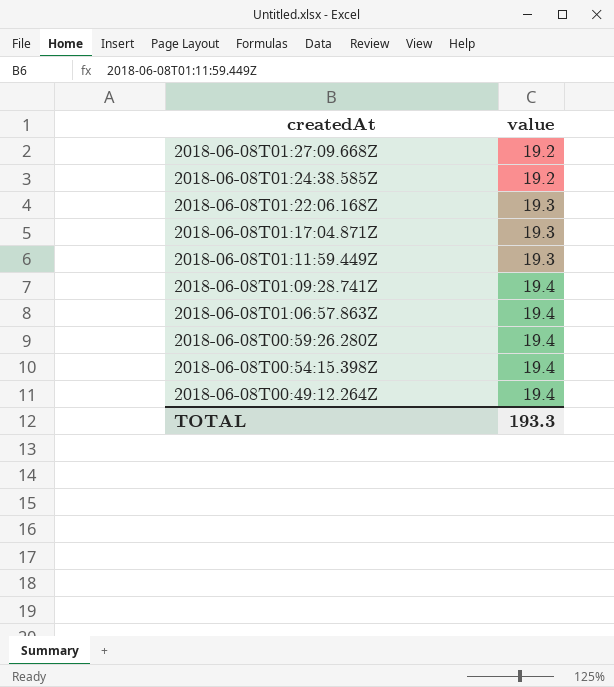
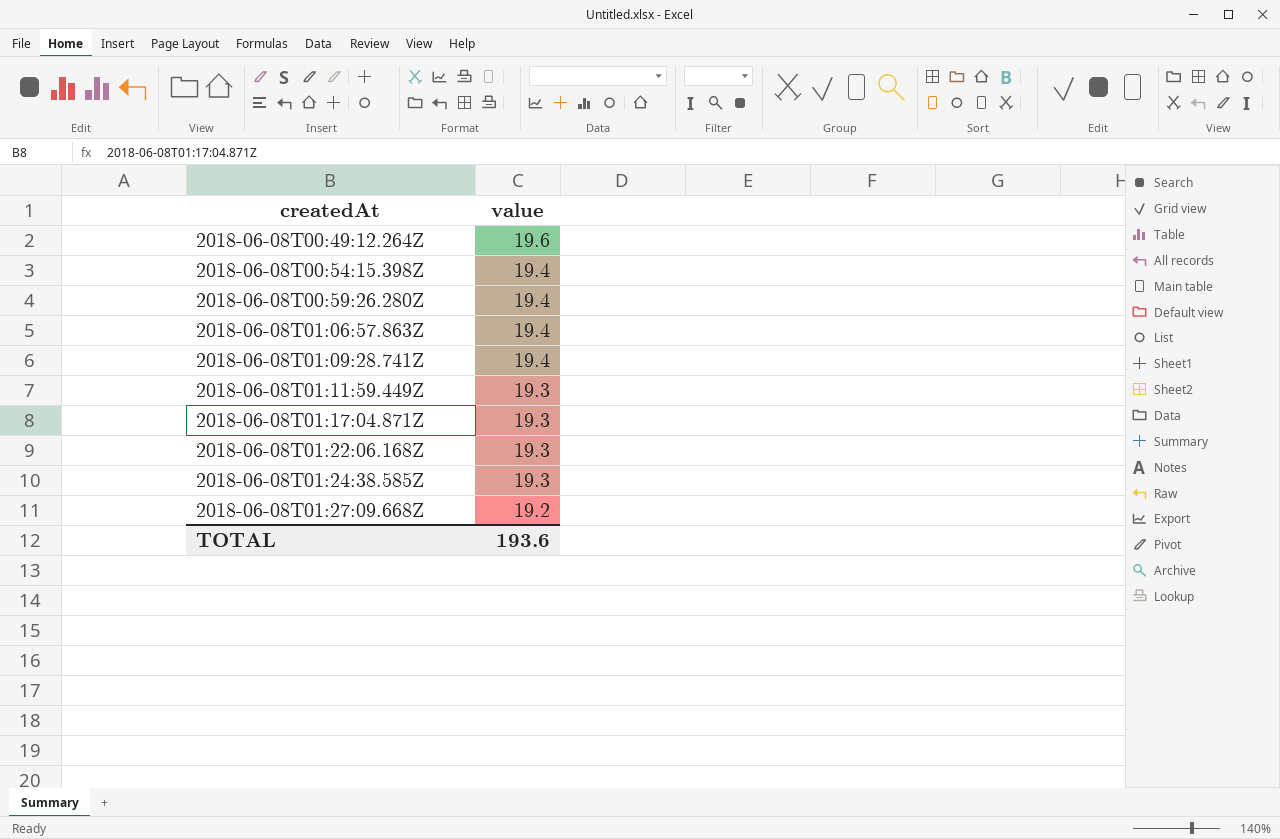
row order: createdAt descending -> createdAt ascending
2018-06-08T00:49:12.264Z | value: 19.4 -> 19.6
2018-06-08T01:24:38.585Z | value: 19.2 -> 19.3
TOTAL | value: 193.3 -> 193.6

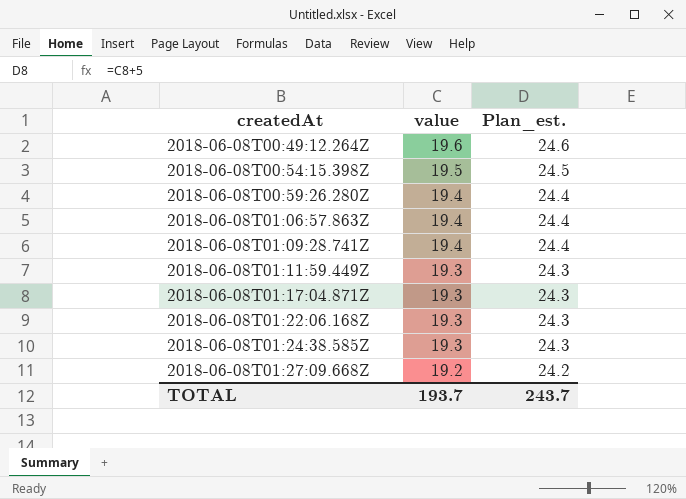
column Plan_est. | formula: none -> [value] + 5
2018-06-08T00:54:15.398Z | value: 19.4 -> 19.5
TOTAL | value: 193.6 -> 193.7

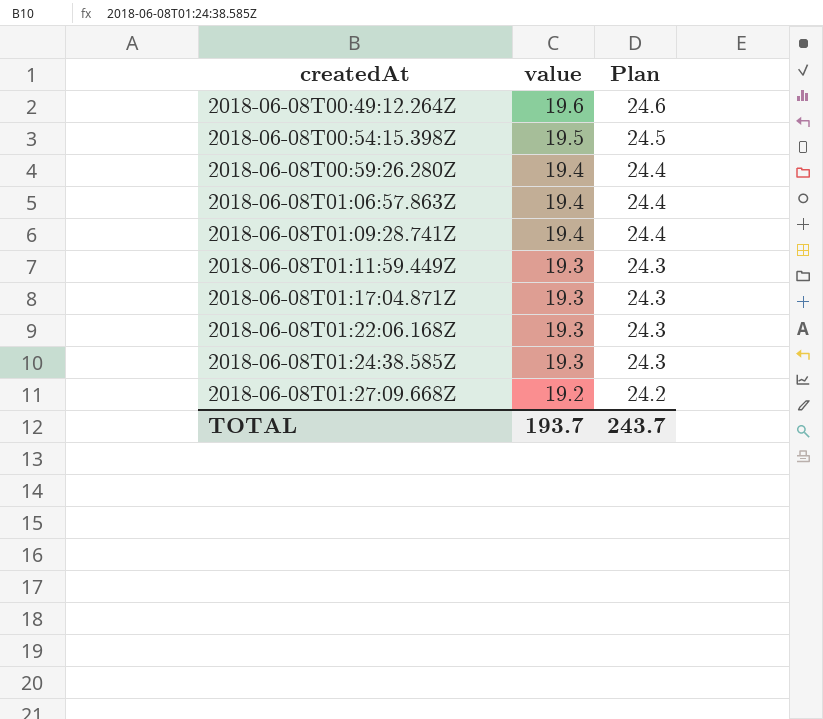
column name: Plan_est. -> Plan

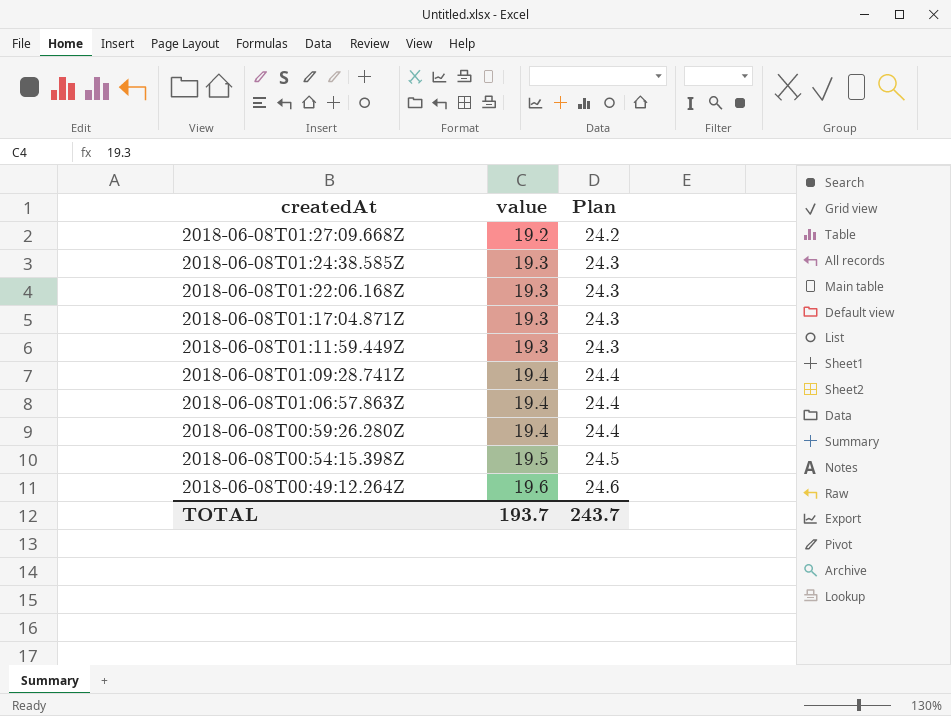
row order: createdAt ascending -> createdAt descending

